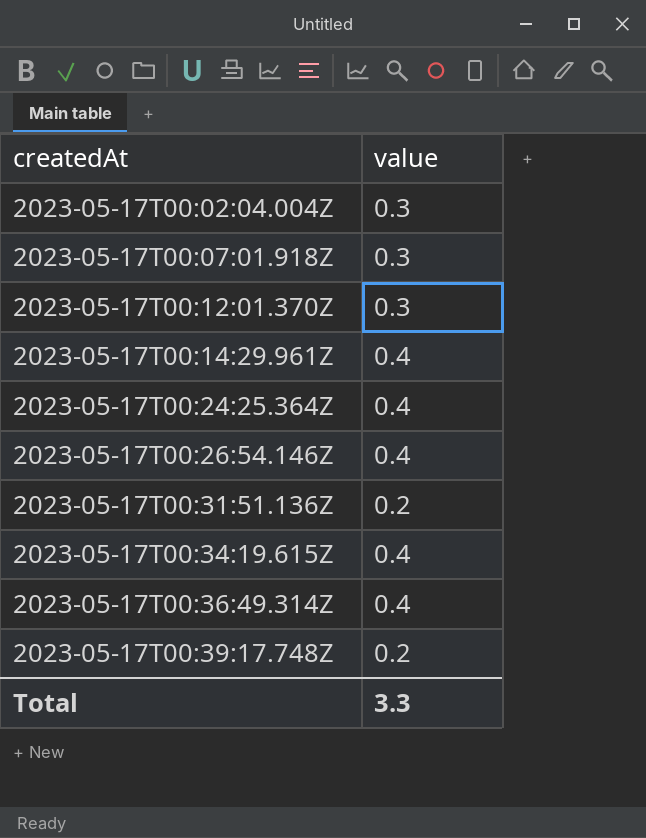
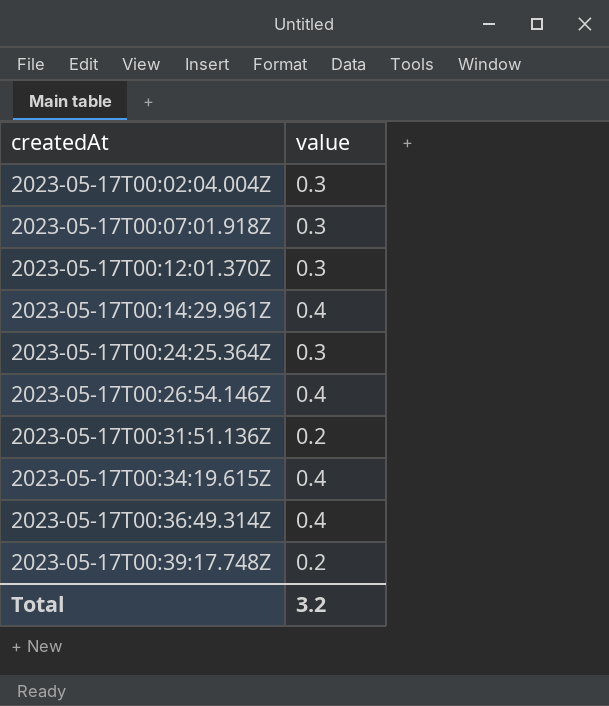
2023-05-17T00:24:25.364Z | value: 0.4 -> 0.3
Total | value: 3.3 -> 3.2

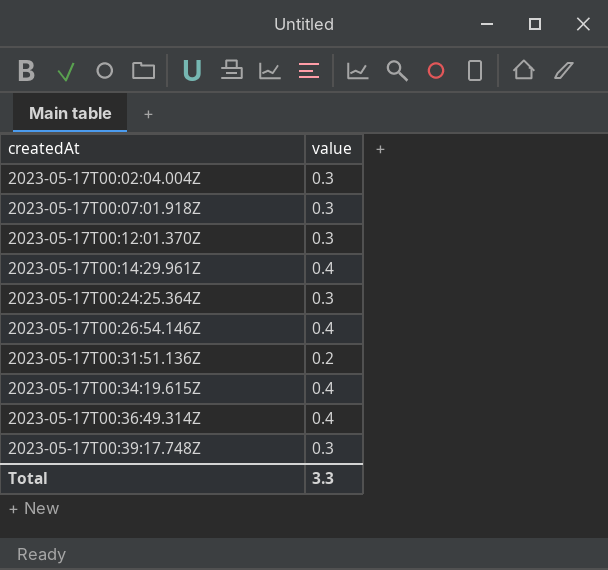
2023-05-17T00:39:17.748Z | value: 0.2 -> 0.3
Total | value: 3.2 -> 3.3

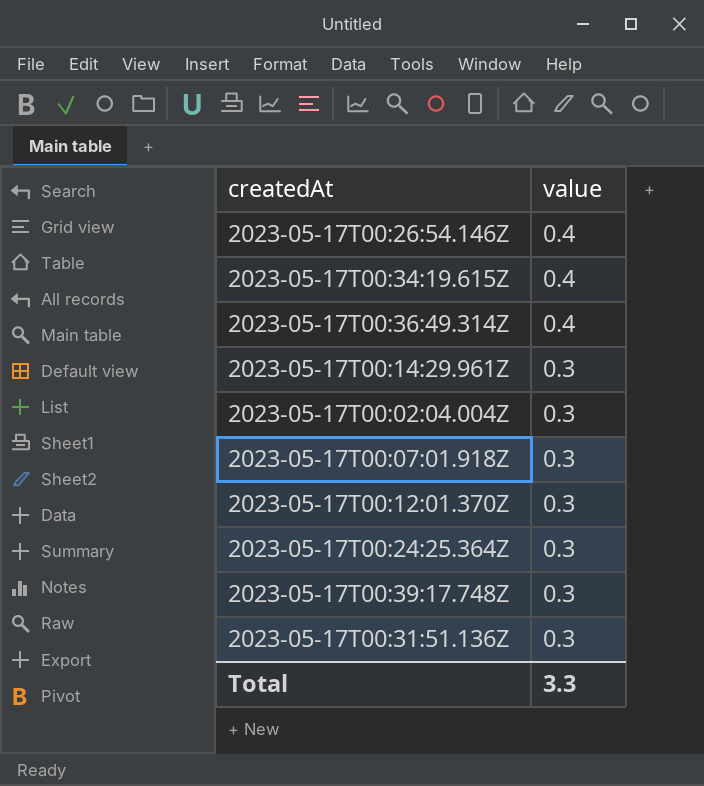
row order: createdAt ascending -> value descending
2023-05-17T00:14:29.961Z | value: 0.4 -> 0.3
2023-05-17T00:31:51.136Z | value: 0.2 -> 0.3

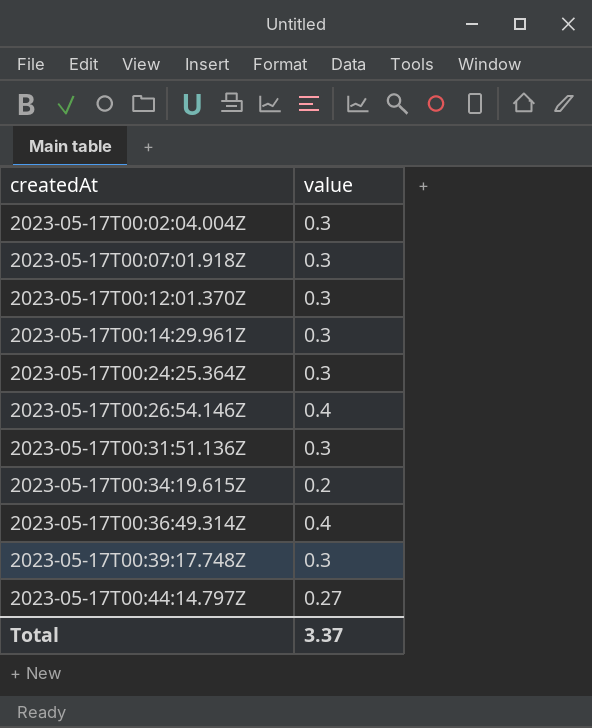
row order: value descending -> createdAt ascending
2023-05-17T00:34:19.615Z | value: 0.4 -> 0.2
row 2023-05-17T00:44:14.797Z: none -> 0.27
Total | value: 3.3 -> 3.37

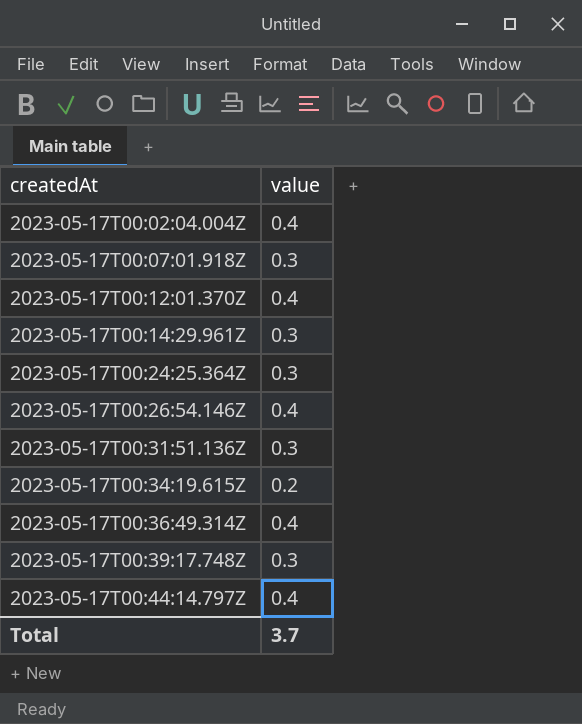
2023-05-17T00:02:04.004Z | value: 0.3 -> 0.4
2023-05-17T00:12:01.370Z | value: 0.3 -> 0.4
2023-05-17T00:44:14.797Z | value: 0.27 -> 0.4
Total | value: 3.37 -> 3.7

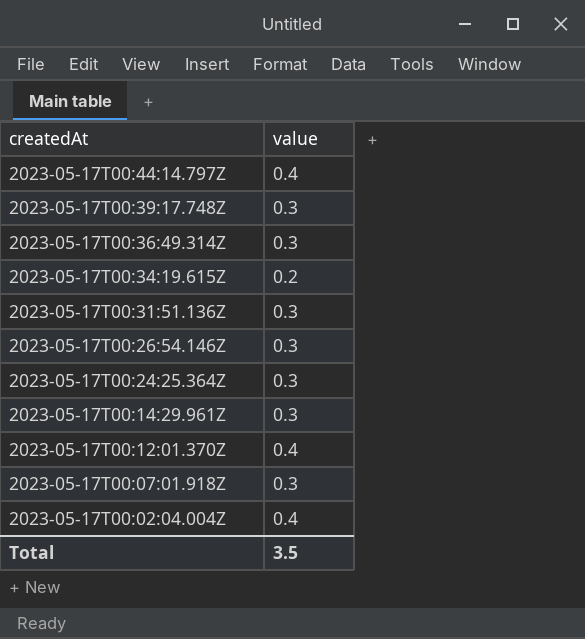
row order: createdAt ascending -> createdAt descending
2023-05-17T00:36:49.314Z | value: 0.4 -> 0.3
2023-05-17T00:26:54.146Z | value: 0.4 -> 0.3
Total | value: 3.7 -> 3.5

